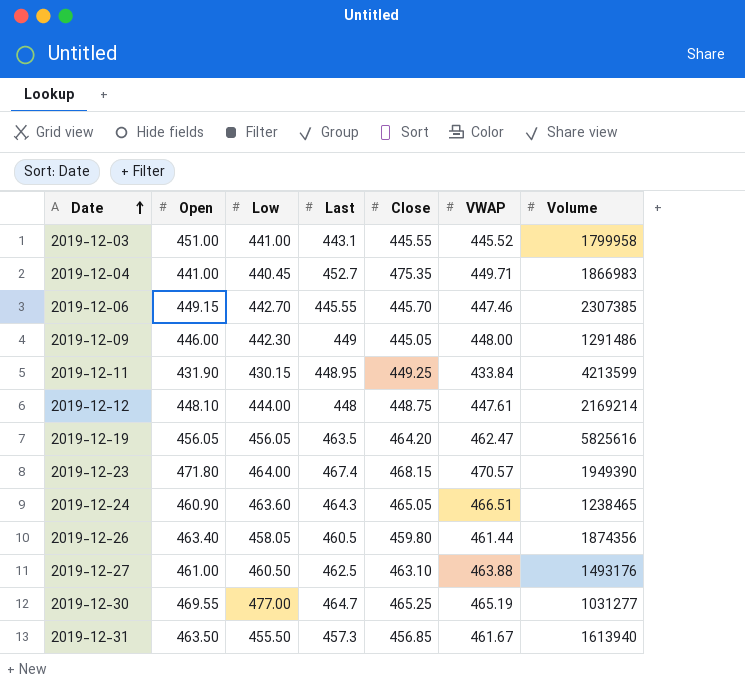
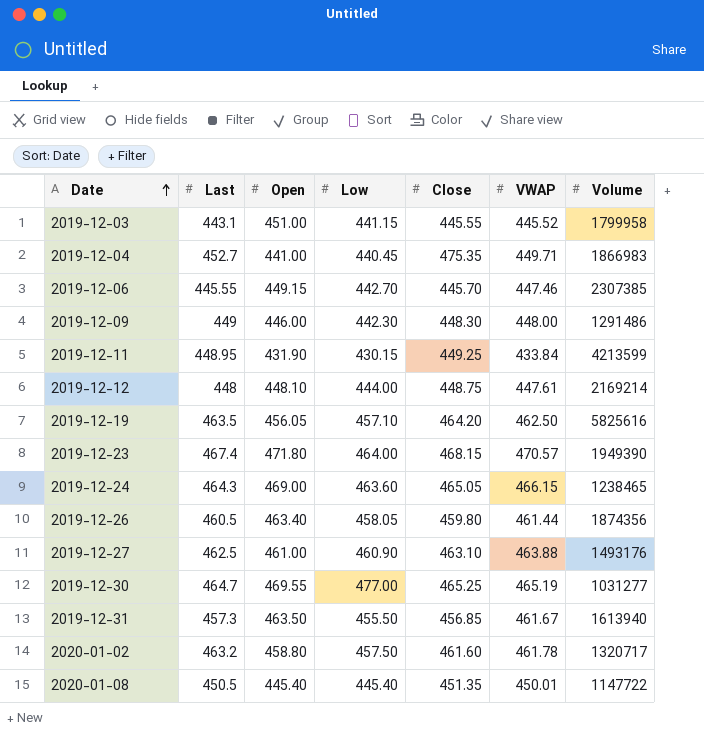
column Last | position: 4 -> 2
2019-12-03 | Low: 441.00 -> 441.15
2019-12-09 | Close: 445.05 -> 448.30
2019-12-19 | Low: 456.05 -> 457.10
2019-12-19 | VWAP: 462.47 -> 462.50
2019-12-24 | Open: 460.90 -> 469.00
2019-12-24 | VWAP: 466.51 -> 466.15
2019-12-27 | Low: 460.50 -> 460.90
row 2020-01-02: none -> 463.2 | 458.80 | 457.50 | 461.60 | 461.78 | 1320717
row 2020-01-08: none -> 450.5 | 445.40 | 445.40 | 451.35 | 450.01 | 1147722

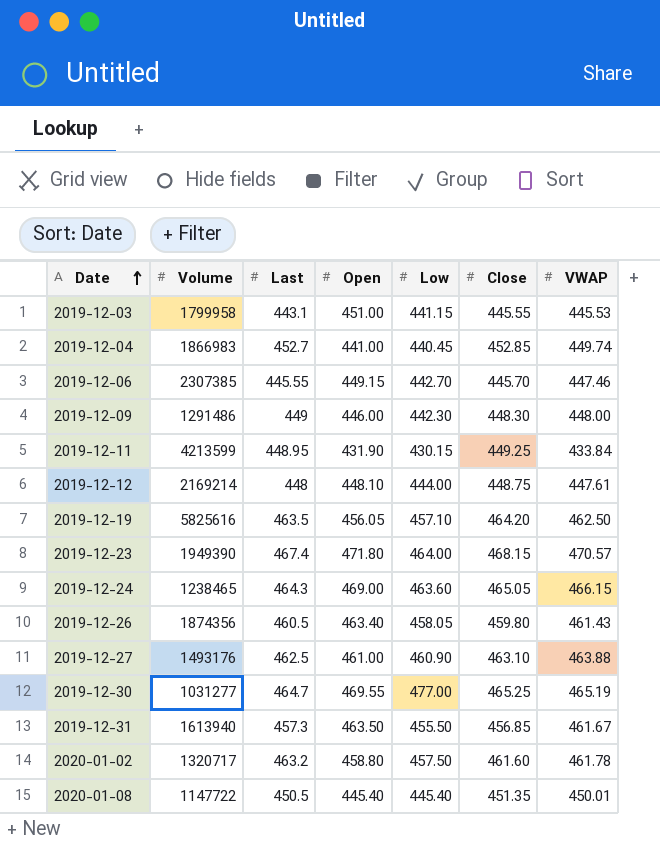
column Volume | position: 7 -> 2
2019-12-03 | VWAP: 445.52 -> 445.53
2019-12-04 | Close: 475.35 -> 452.85
2019-12-04 | VWAP: 449.71 -> 449.74
2019-12-26 | VWAP: 461.44 -> 461.43

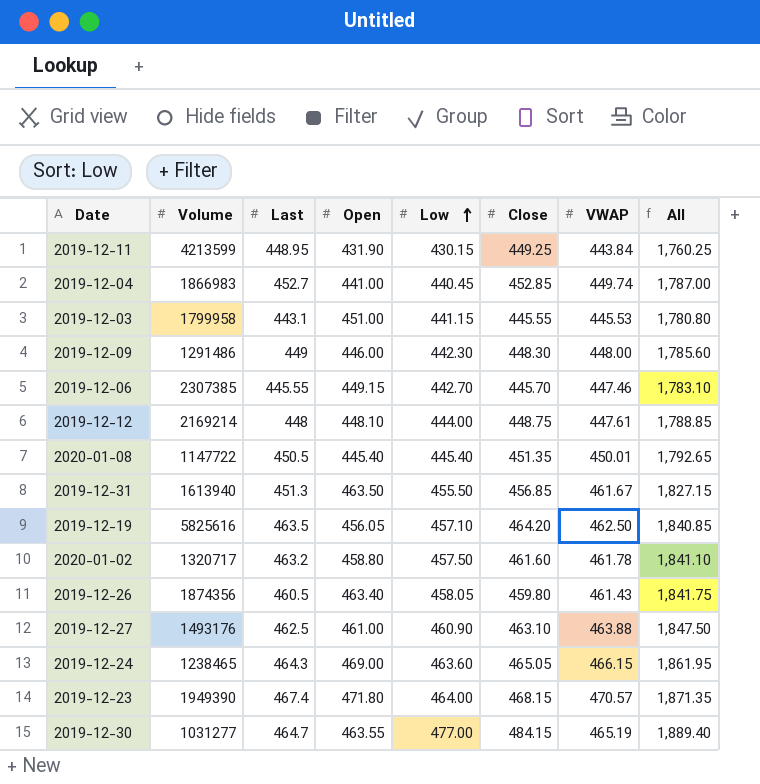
row order: Date ascending -> Low ascending
column All | formula: none -> [Last] + [Open] + [Low] + [Close]
2019-12-11 | VWAP: 433.84 -> 443.84
2019-12-31 | Last: 457.3 -> 451.3
2019-12-30 | Open: 469.55 -> 463.55
2019-12-30 | Close: 465.25 -> 484.15

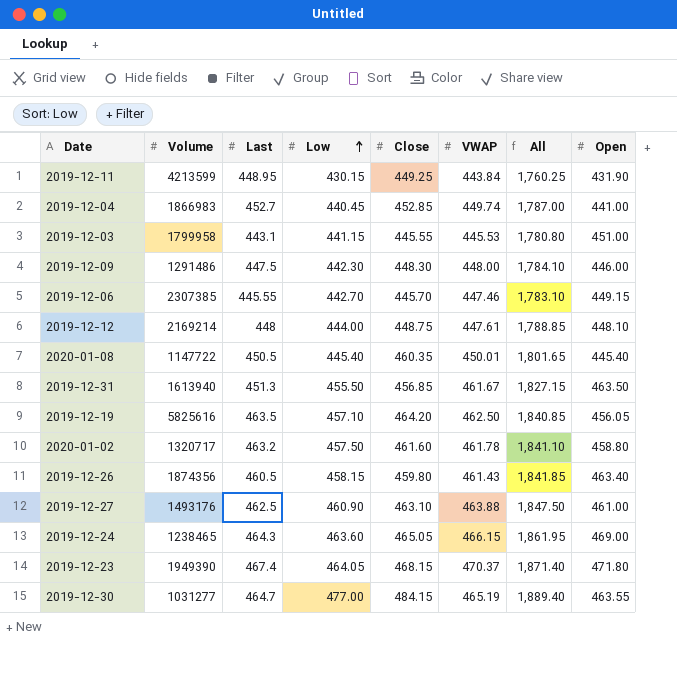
column Open | position: 4 -> 8
2019-12-09 | Last: 449 -> 447.5
2019-12-09 | All: 1,785.60 -> 1,784.10
2020-01-08 | Close: 451.35 -> 460.35
2020-01-08 | All: 1,792.65 -> 1,801.65
2019-12-26 | Low: 458.05 -> 458.15
2019-12-26 | All: 1,841.75 -> 1,841.85
2019-12-23 | Low: 464.00 -> 464.05
2019-12-23 | VWAP: 470.57 -> 470.37
2019-12-23 | All: 1,871.35 -> 1,871.40

